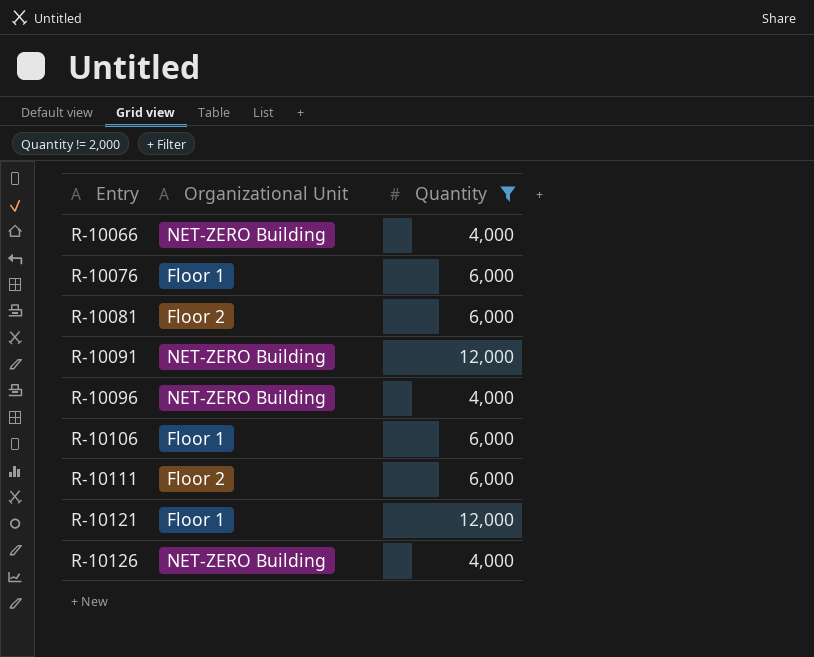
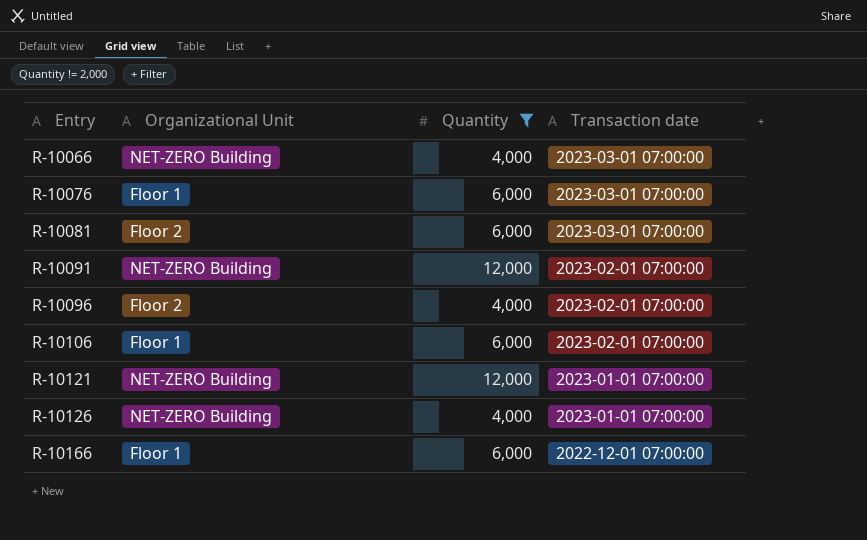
column Transaction date | position: none -> 4
row R-10111: Floor 2 | 6,000 -> none
R-10096 | Organizational Unit: NET-ZERO Building -> Floor 2
R-10121 | Organizational Unit: Floor 1 -> NET-ZERO Building
row R-10166: none -> Floor 1 | 6,000 | 2022-12-01 07:00:00

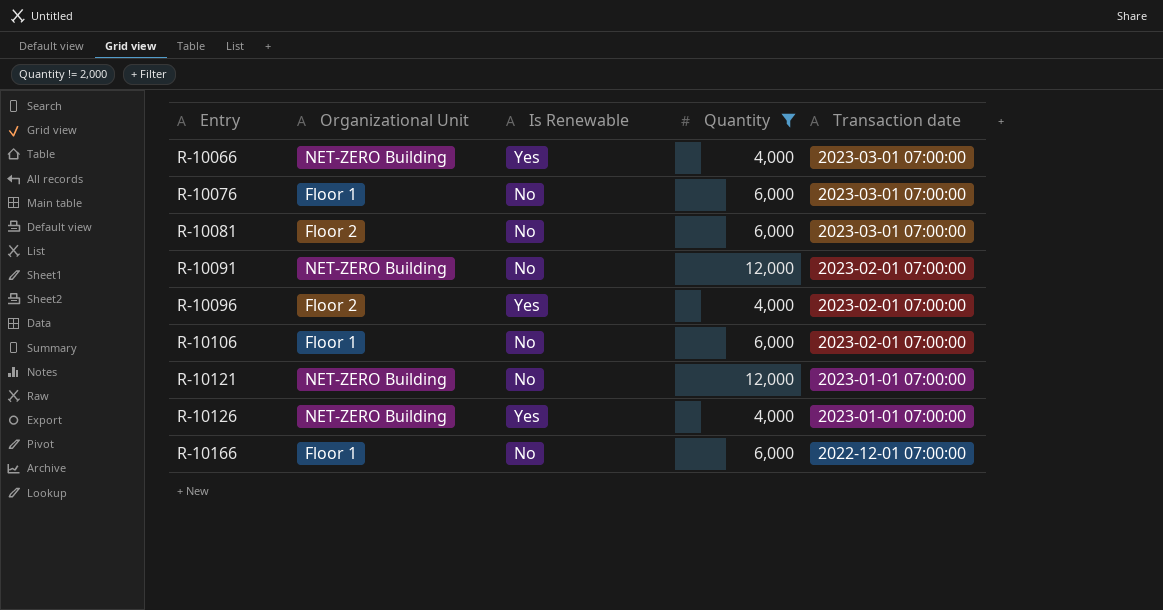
column Is Renewable | position: none -> 3

